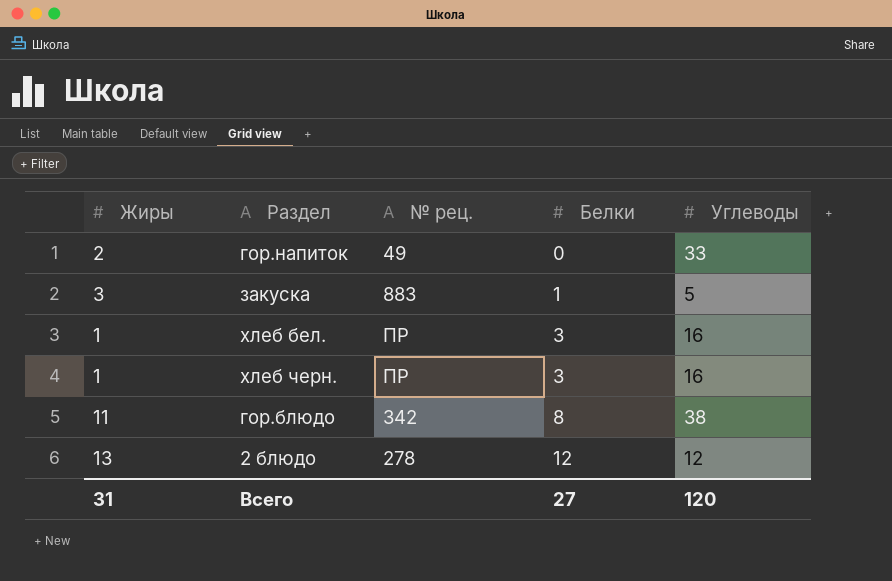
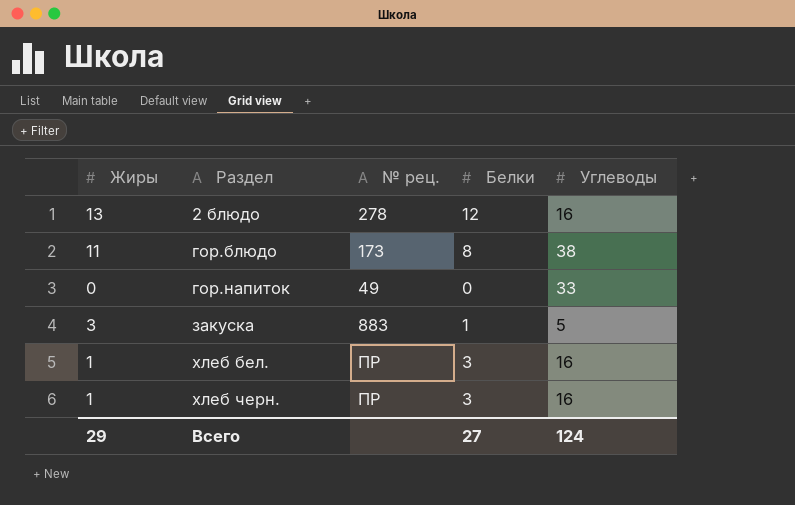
row order: Белки ascending -> Раздел ascending
2 блюдо | Углеводы: 12 -> 16
гор.блюдо | № рец.: 342 -> 173
гор.напиток | Жиры: 2 -> 0
Всего | Жиры: 31 -> 29
Всего | Углеводы: 120 -> 124

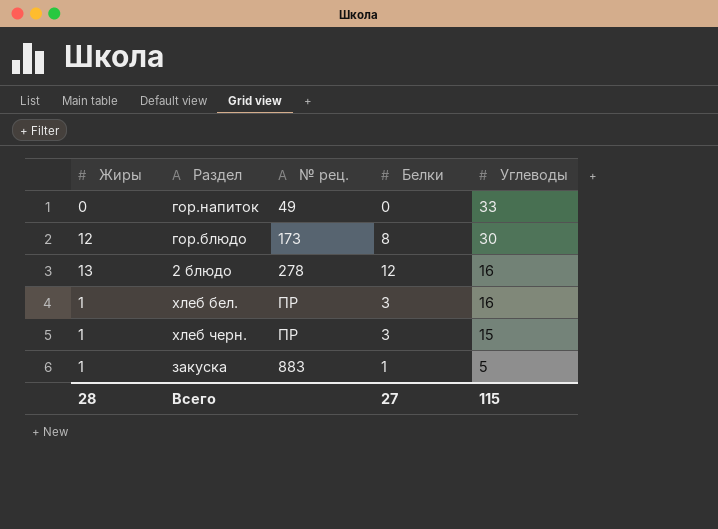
row order: Раздел ascending -> Углеводы descending
гор.блюдо | Жиры: 11 -> 12
гор.блюдо | Углеводы: 38 -> 30
хлеб черн. | Углеводы: 16 -> 15
закуска | Жиры: 3 -> 1
Всего | Жиры: 29 -> 28
Всего | Углеводы: 124 -> 115

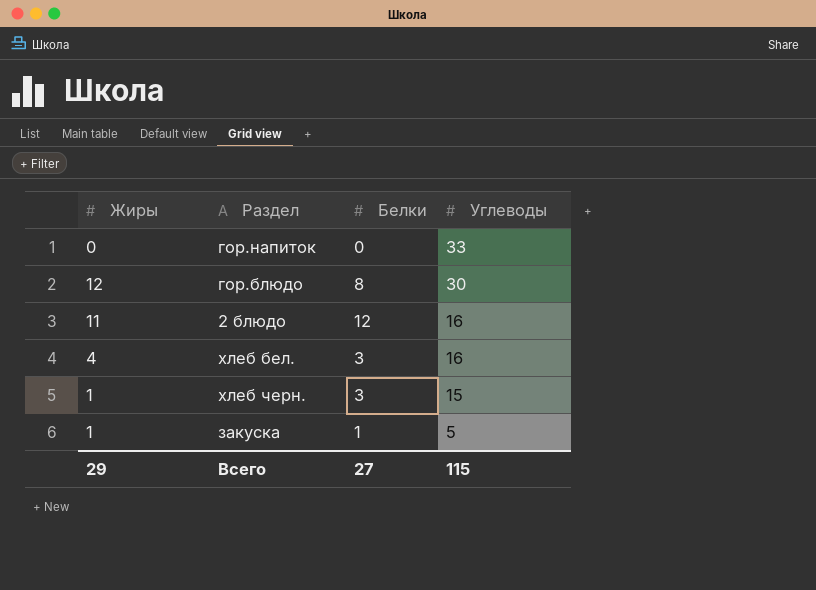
column № рец. | position: 3 -> none
2 блюдо | Жиры: 13 -> 11
хлеб бел. | Жиры: 1 -> 4
Всего | Жиры: 28 -> 29

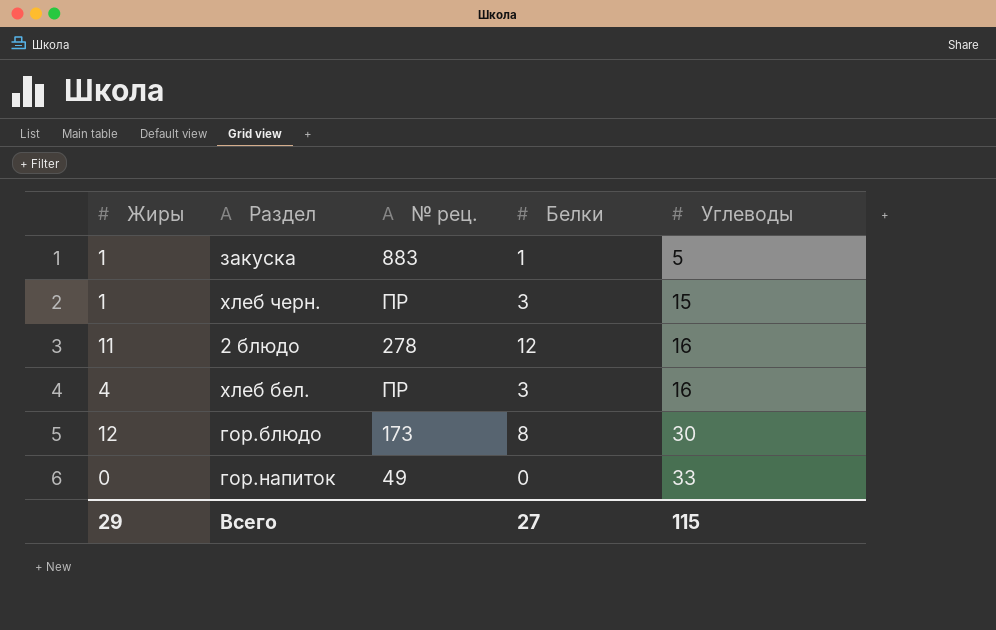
row order: Углеводы descending -> Углеводы ascending
column № рец. | position: none -> 3

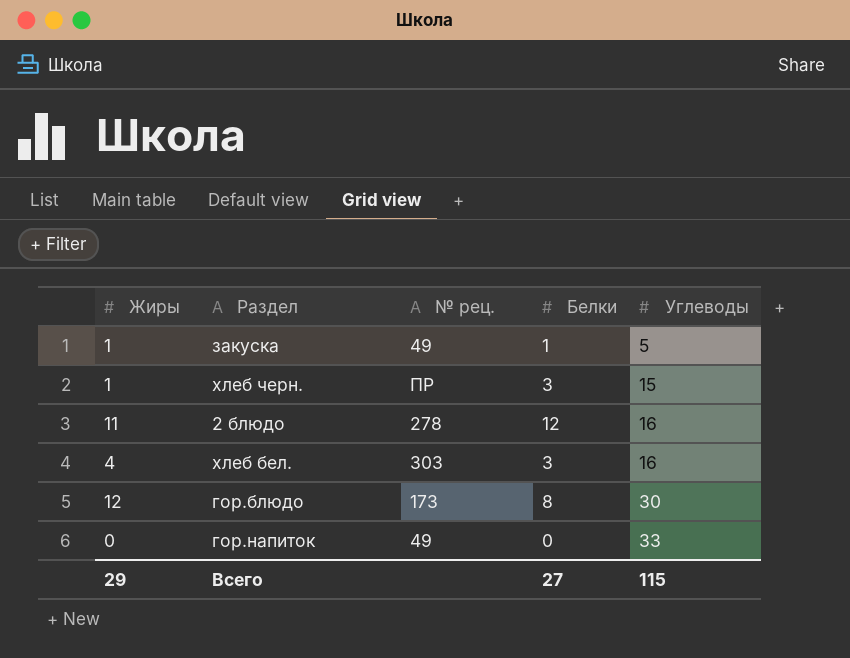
закуска | № рец.: 883 -> 49
хлеб бел. | № рец.: ПР -> 303

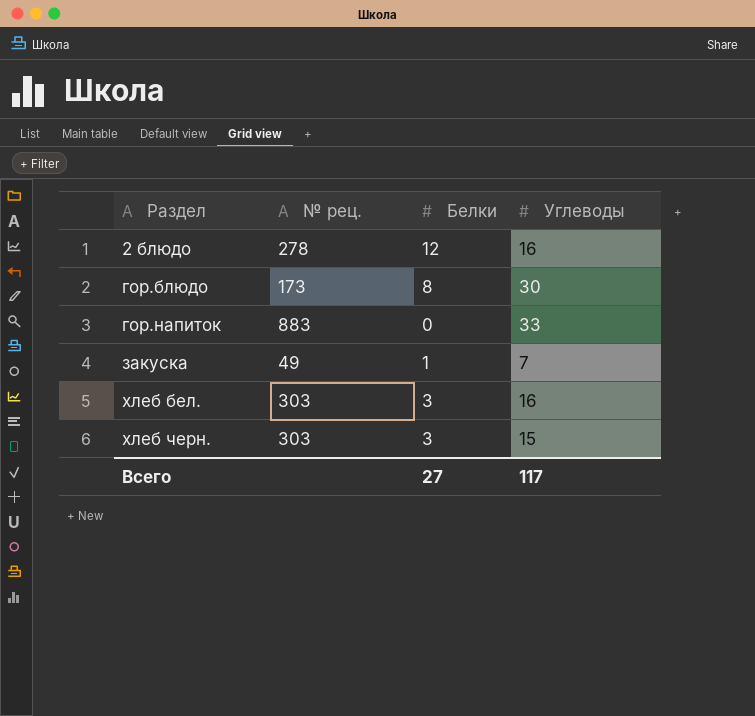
row order: Углеводы ascending -> Раздел ascending
column Жиры | position: 1 -> none
гор.напиток | № рец.: 49 -> 883
закуска | Углеводы: 5 -> 7
хлеб черн. | № рец.: ПР -> 303
Всего | Углеводы: 115 -> 117

